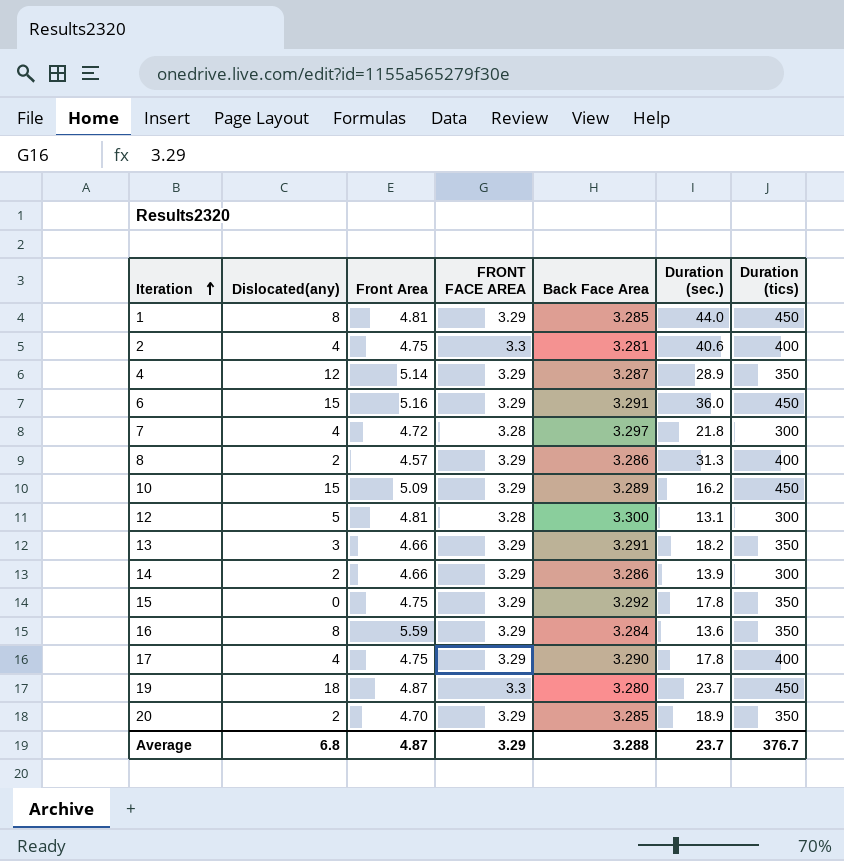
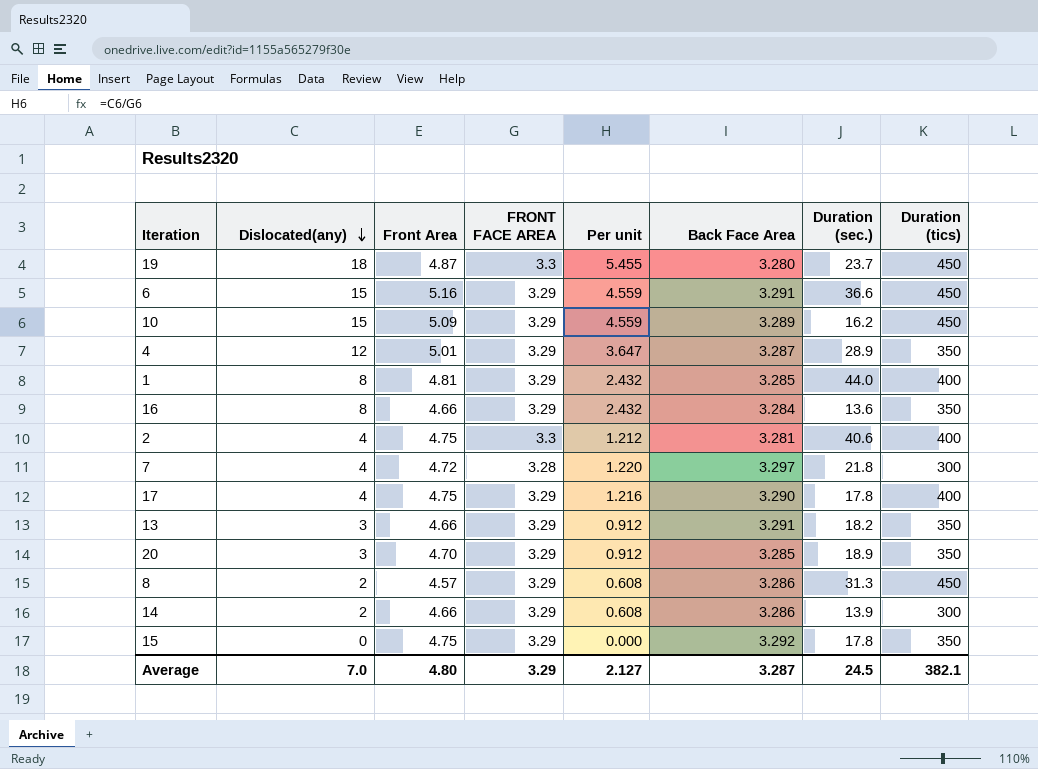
row order: Iteration ascending -> Dislocated(any) descending
column Per unit | formula: none -> [Dislocated(any)] / [FRONT FACE AREA]
row 12: 5 | 4.81 | 3.28 | 3.300 | 13.1 | 300 -> none
6 | Duration (sec.): 36.0 -> 36.6
4 | Front Area: 5.14 -> 5.01
1 | Duration (tics): 450 -> 400
16 | Front Area: 5.59 -> 4.66
20 | Dislocated(any): 2 -> 3
8 | Duration (tics): 400 -> 450
Average | Dislocated(any): 6.8 -> 7.0
Average | Front Area: 4.87 -> 4.80
Average | Back Face Area: 3.288 -> 3.287
Average | Duration (sec.): 23.7 -> 24.5
Average | Duration (tics): 376.7 -> 382.1

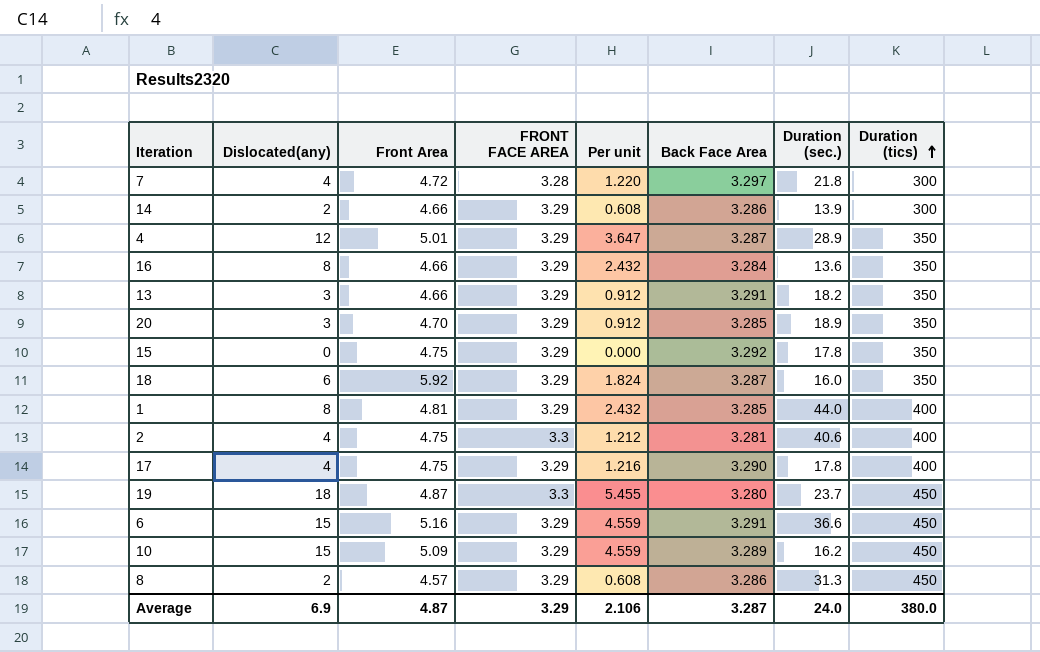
row order: Dislocated(any) descending -> Duration (tics) ascending
row 18: none -> 6 | 5.92 | 3.29 | 1.824 | 3.287 | 16.0 | 350
Average | Dislocated(any): 7.0 -> 6.9
Average | Front Area: 4.80 -> 4.87
Average | Per unit: 2.127 -> 2.106
Average | Duration (sec.): 24.5 -> 24.0
Average | Duration (tics): 382.1 -> 380.0

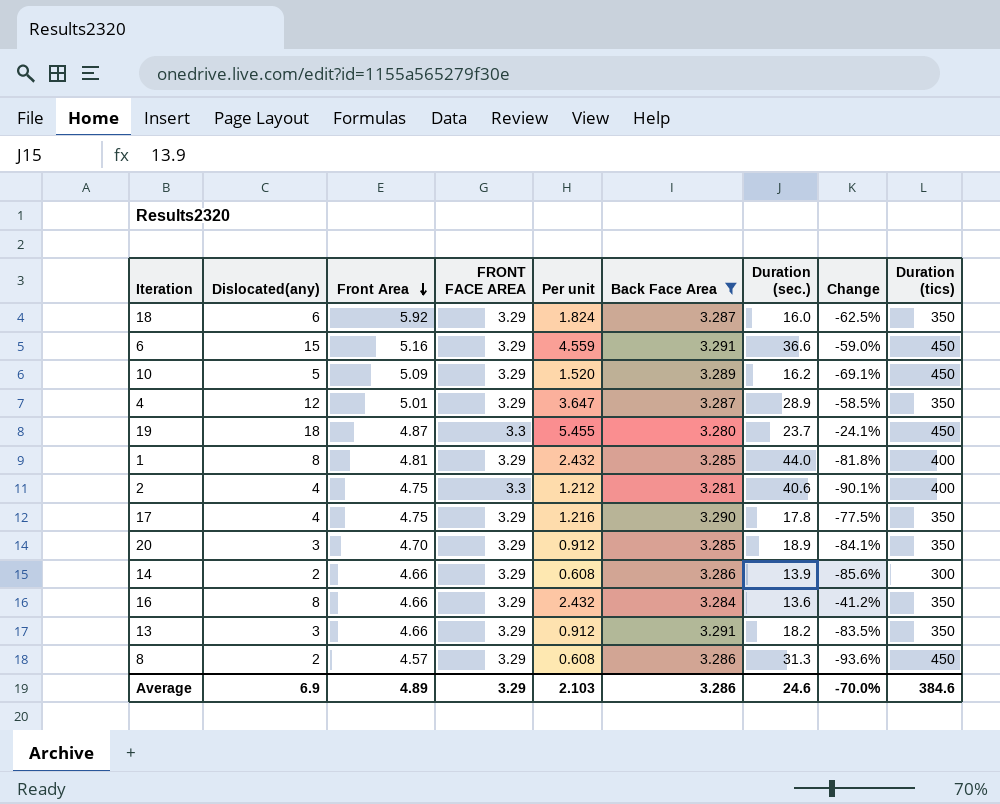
filter: none -> Back Face Area <= 3.291
row order: Duration (tics) ascending -> Front Area descending
column Change | formula: none -> ([Dislocated(any)] - [Duration (sec.)]) / [Duration (sec.)]
10 | Dislocated(any): 15 -> 5
10 | Per unit: 4.559 -> 1.520
17 | Duration (tics): 400 -> 350
Average | Front Area: 4.87 -> 4.89
Average | Per unit: 2.106 -> 2.103
Average | Back Face Area: 3.287 -> 3.286
Average | Duration (sec.): 24.0 -> 24.6
Average | Duration (tics): 380.0 -> 384.6

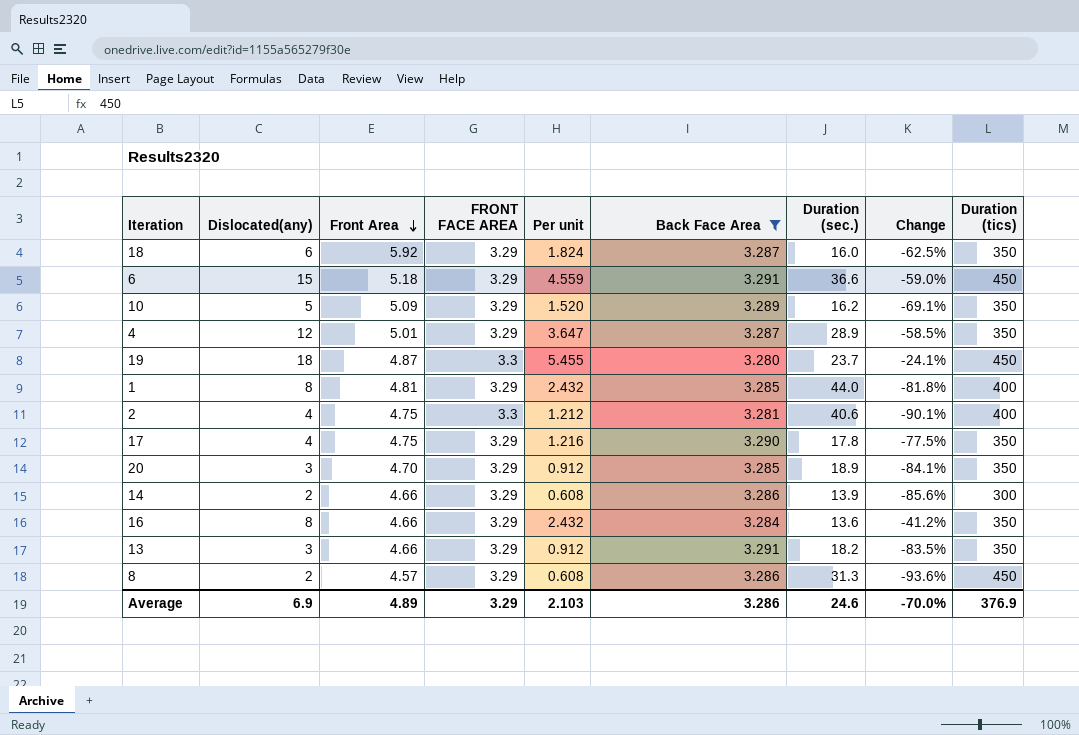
6 | Front Area: 5.16 -> 5.18
10 | Duration (tics): 450 -> 350
Average | Duration (tics): 384.6 -> 376.9

